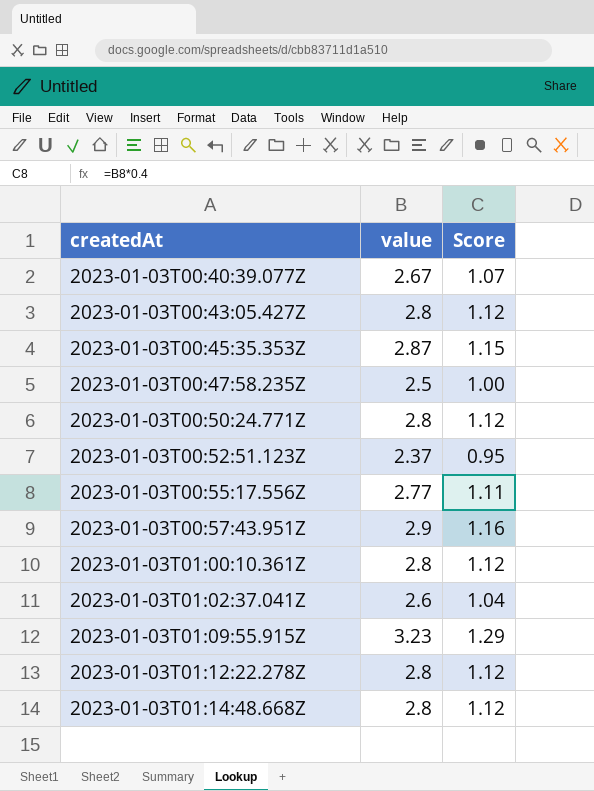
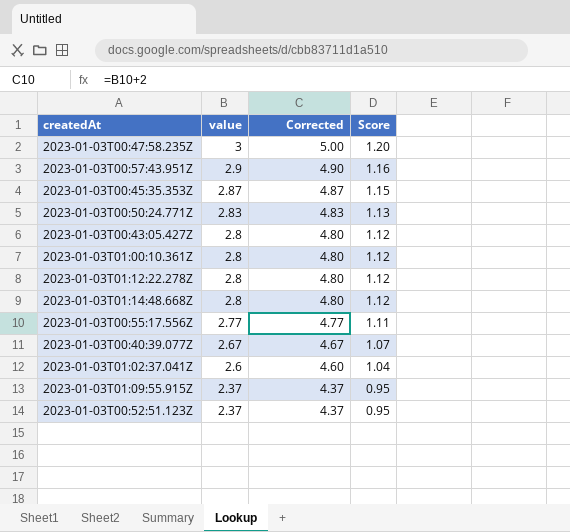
row order: createdAt ascending -> value descending
column Corrected | formula: none -> [value] + 2
2023-01-03T00:47:58.235Z | value: 2.5 -> 3
2023-01-03T00:47:58.235Z | Score: 1.00 -> 1.20
2023-01-03T00:50:24.771Z | value: 2.8 -> 2.83
2023-01-03T00:50:24.771Z | Score: 1.12 -> 1.13
2023-01-03T01:09:55.915Z | value: 3.23 -> 2.37
2023-01-03T01:09:55.915Z | Score: 1.29 -> 0.95

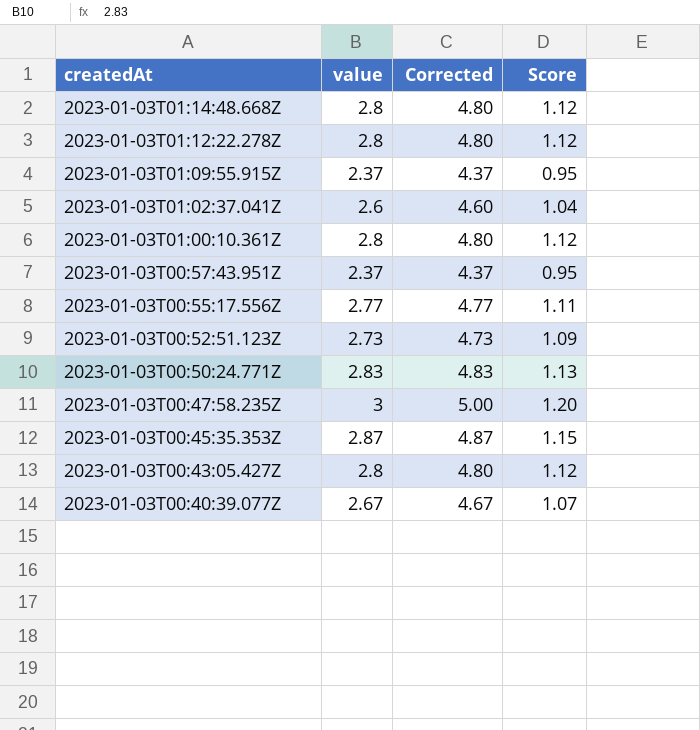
row order: value descending -> createdAt descending
2023-01-03T00:57:43.951Z | value: 2.9 -> 2.37
2023-01-03T00:57:43.951Z | Corrected: 4.90 -> 4.37
2023-01-03T00:57:43.951Z | Score: 1.16 -> 0.95
2023-01-03T00:52:51.123Z | value: 2.37 -> 2.73
2023-01-03T00:52:51.123Z | Corrected: 4.37 -> 4.73
2023-01-03T00:52:51.123Z | Score: 0.95 -> 1.09

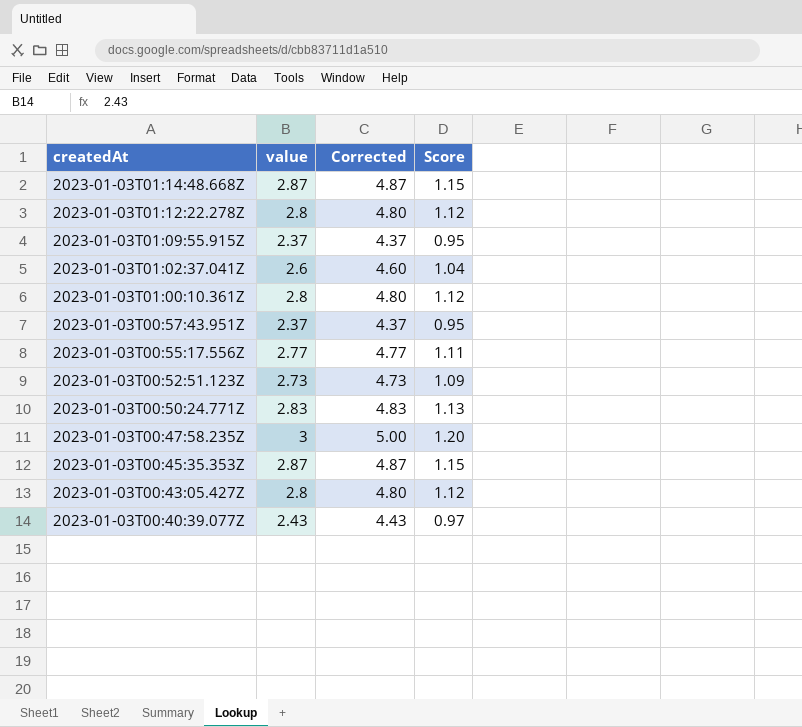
2023-01-03T01:14:48.668Z | value: 2.8 -> 2.87
2023-01-03T01:14:48.668Z | Corrected: 4.80 -> 4.87
2023-01-03T01:14:48.668Z | Score: 1.12 -> 1.15
2023-01-03T00:40:39.077Z | value: 2.67 -> 2.43
2023-01-03T00:40:39.077Z | Corrected: 4.67 -> 4.43
2023-01-03T00:40:39.077Z | Score: 1.07 -> 0.97

